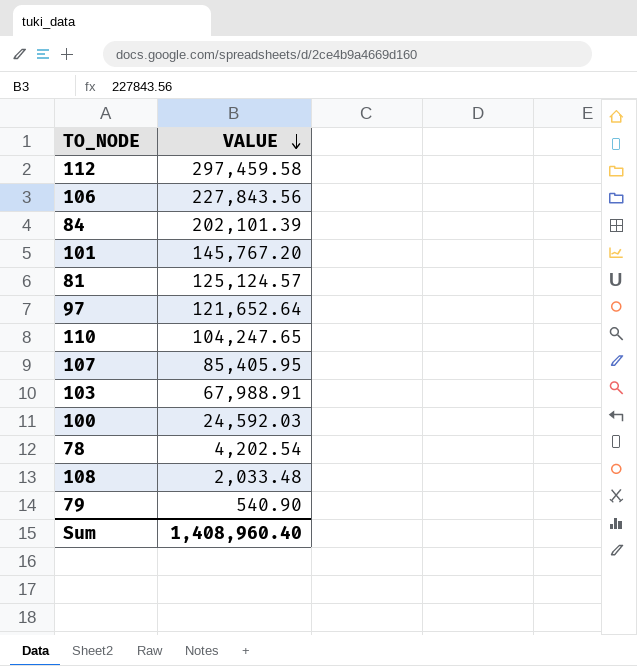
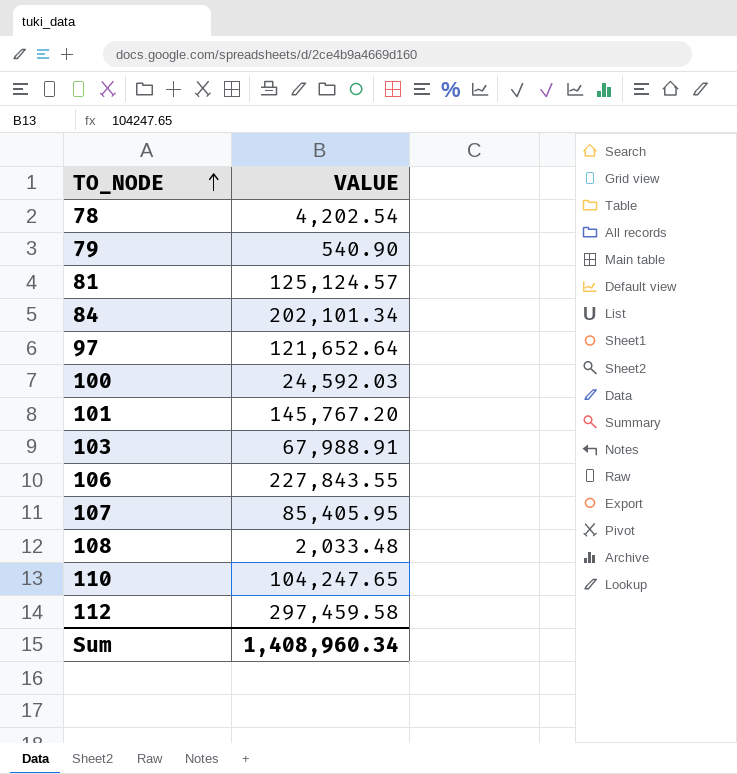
row order: VALUE descending -> TO_NODE ascending
84 | VALUE: 202,101.39 -> 202,101.34
106 | VALUE: 227,843.56 -> 227,843.55
Sum | VALUE: 1,408,960.40 -> 1,408,960.34

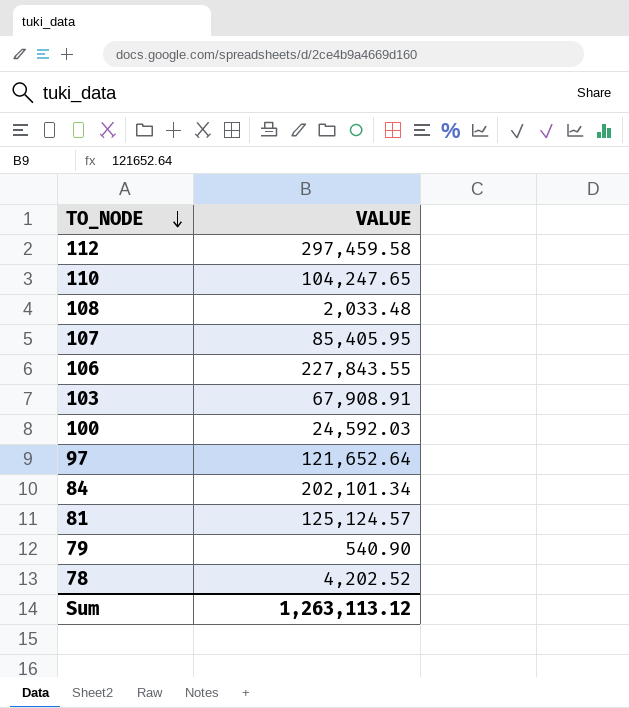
row order: TO_NODE ascending -> TO_NODE descending
row 101: 145,767.20 -> none
103 | VALUE: 67,988.91 -> 67,908.91
78 | VALUE: 4,202.54 -> 4,202.52
Sum | VALUE: 1,408,960.34 -> 1,263,113.12

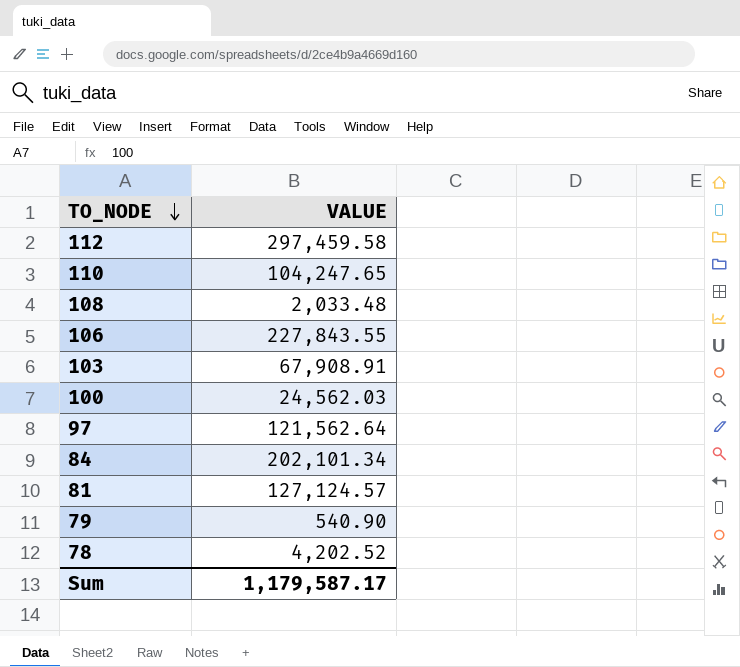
row 107: 85,405.95 -> none
100 | VALUE: 24,592.03 -> 24,562.03
97 | VALUE: 121,652.64 -> 121,562.64
81 | VALUE: 125,124.57 -> 127,124.57
Sum | VALUE: 1,263,113.12 -> 1,179,587.17

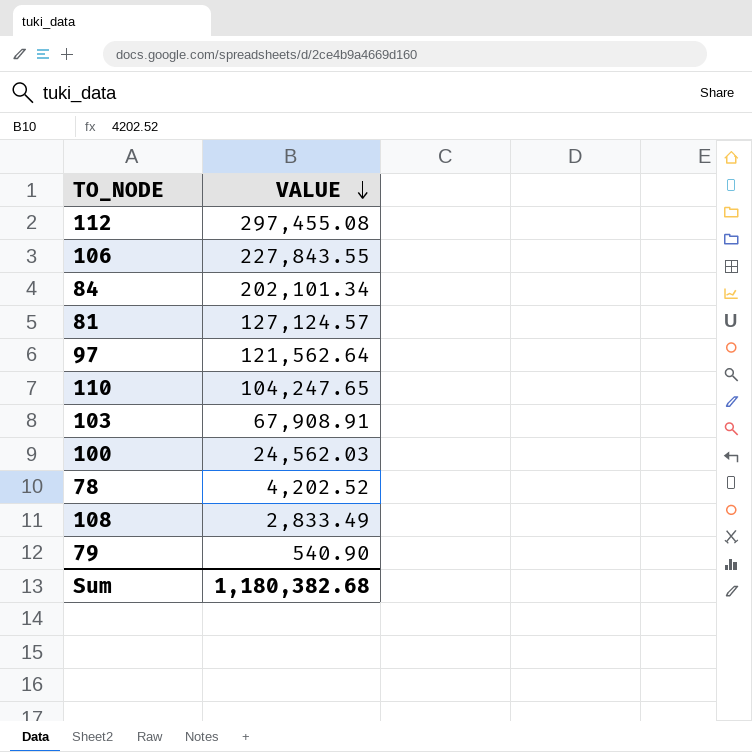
row order: TO_NODE descending -> VALUE descending
112 | VALUE: 297,459.58 -> 297,455.08
108 | VALUE: 2,033.48 -> 2,833.49
Sum | VALUE: 1,179,587.17 -> 1,180,382.68

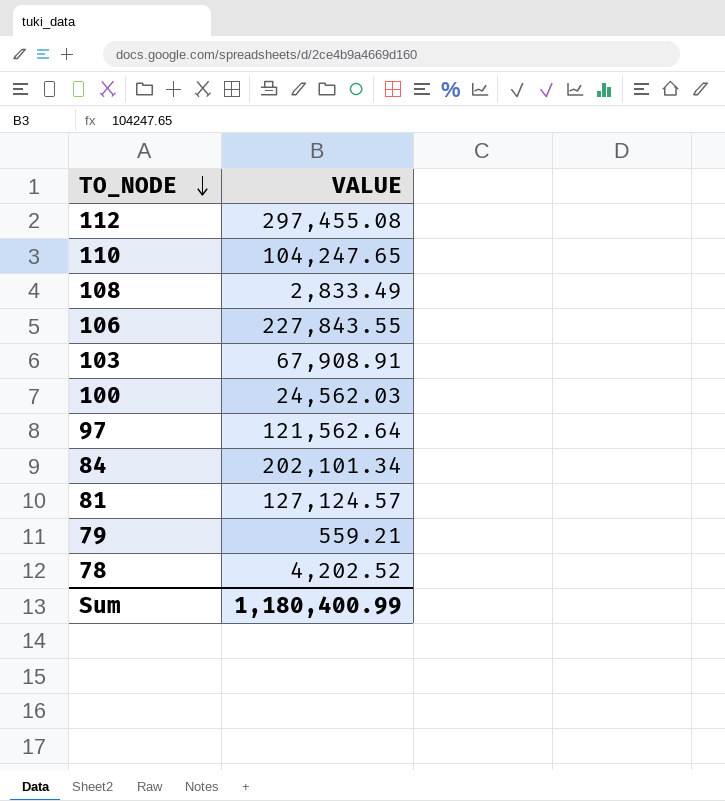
row order: VALUE descending -> TO_NODE descending
79 | VALUE: 540.90 -> 559.21
Sum | VALUE: 1,180,382.68 -> 1,180,400.99

